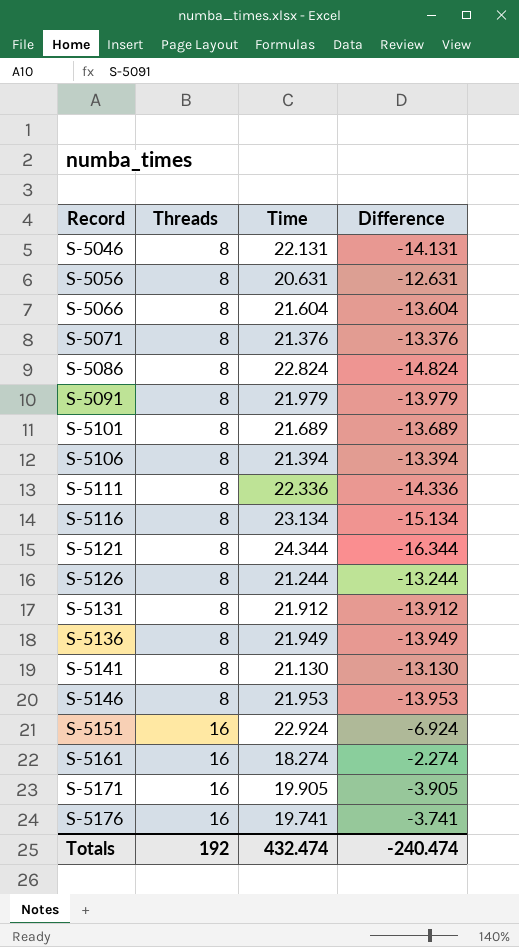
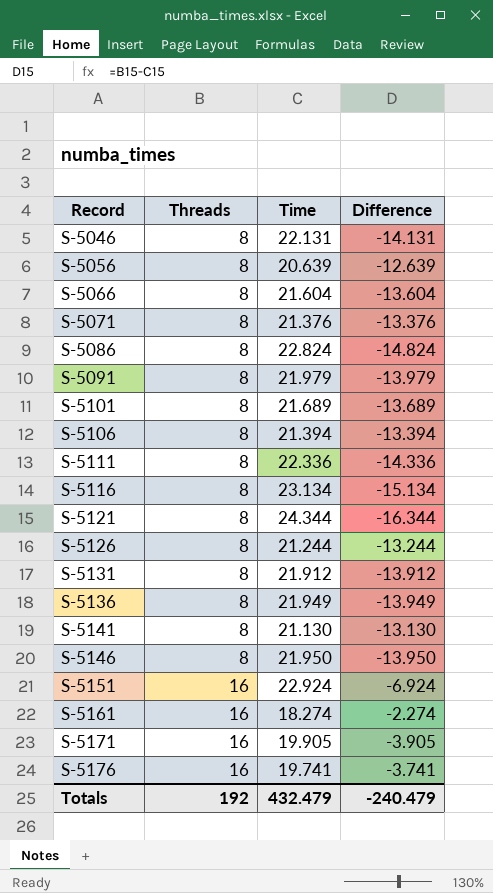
S-5056 | Time: 20.631 -> 20.639
S-5056 | Difference: -12.631 -> -12.639
S-5146 | Time: 21.953 -> 21.950
S-5146 | Difference: -13.953 -> -13.950
Totals | Time: 432.474 -> 432.479
Totals | Difference: -240.474 -> -240.479

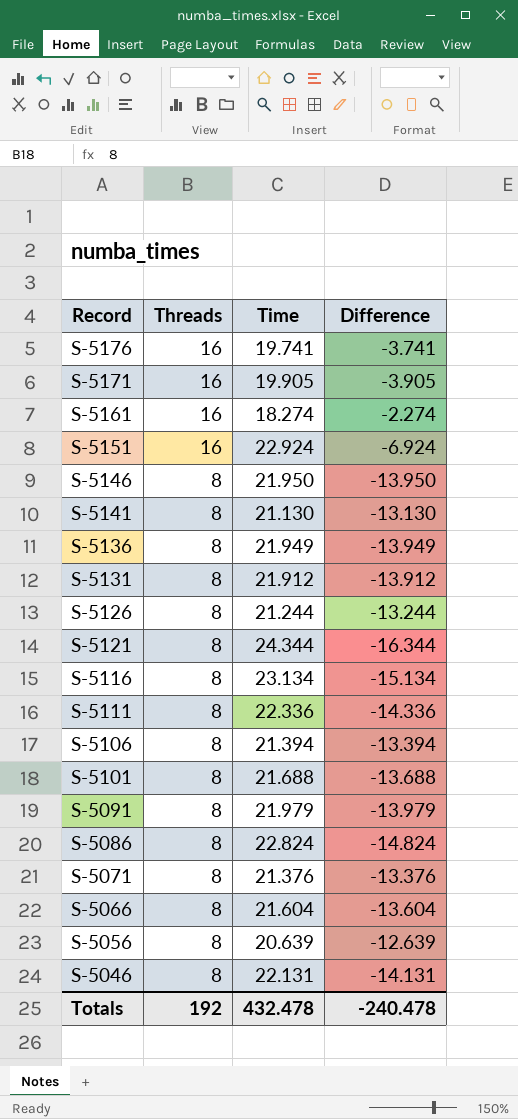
row order: Record ascending -> Record descending
S-5101 | Time: 21.689 -> 21.688
S-5101 | Difference: -13.689 -> -13.688
Totals | Time: 432.479 -> 432.478
Totals | Difference: -240.479 -> -240.478

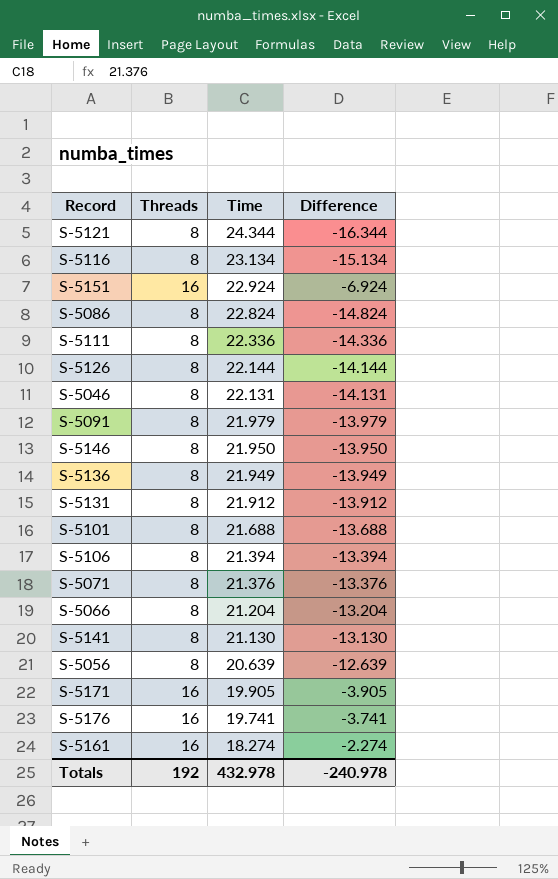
row order: Record descending -> Time descending
S-5126 | Time: 21.244 -> 22.144
S-5126 | Difference: -13.244 -> -14.144
S-5066 | Time: 21.604 -> 21.204
S-5066 | Difference: -13.604 -> -13.204
Totals | Time: 432.478 -> 432.978
Totals | Difference: -240.478 -> -240.978

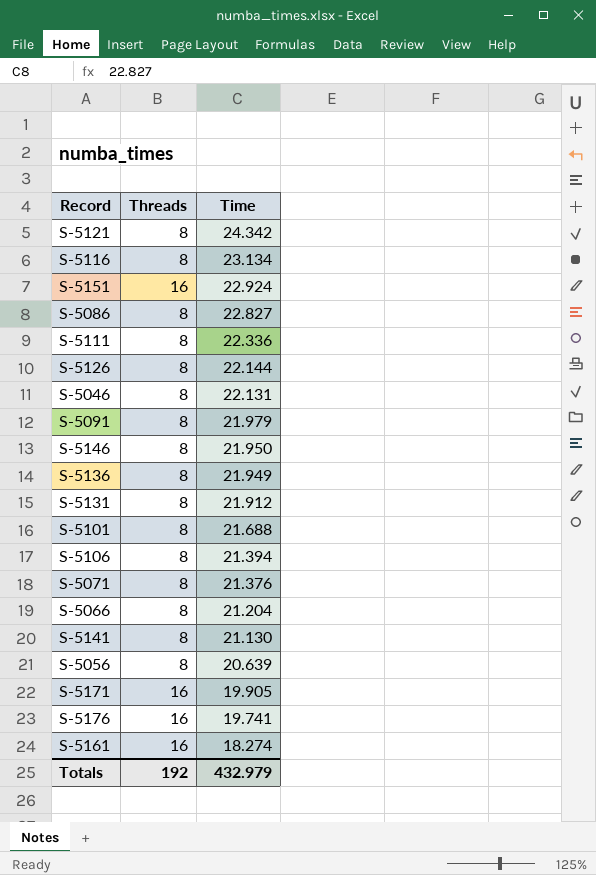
column Difference | formula: [Threads] - [Time] -> none
S-5121 | Time: 24.344 -> 24.342
S-5086 | Time: 22.824 -> 22.827
Totals | Time: 432.978 -> 432.979

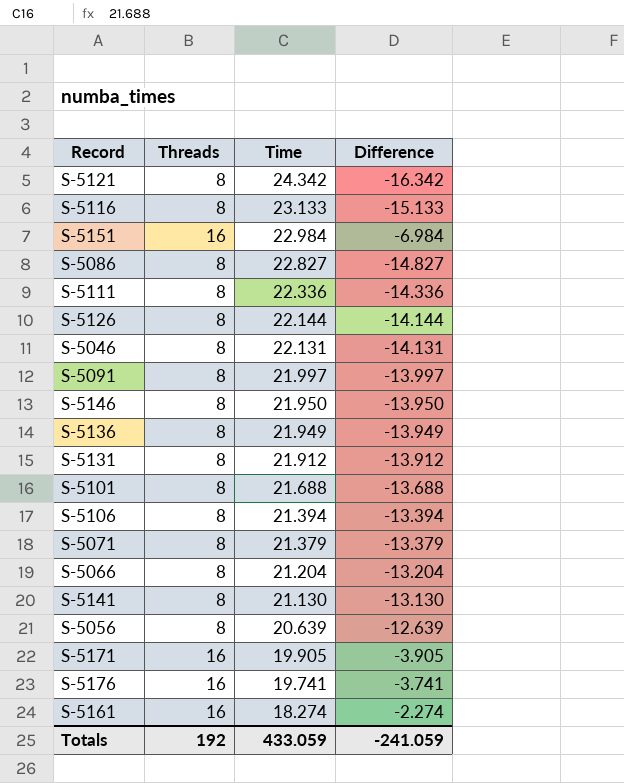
column Difference | formula: none -> [Threads] - [Time]
S-5116 | Time: 23.134 -> 23.133
S-5151 | Time: 22.924 -> 22.984
S-5091 | Time: 21.979 -> 21.997
S-5071 | Time: 21.376 -> 21.379
Totals | Time: 432.979 -> 433.059

